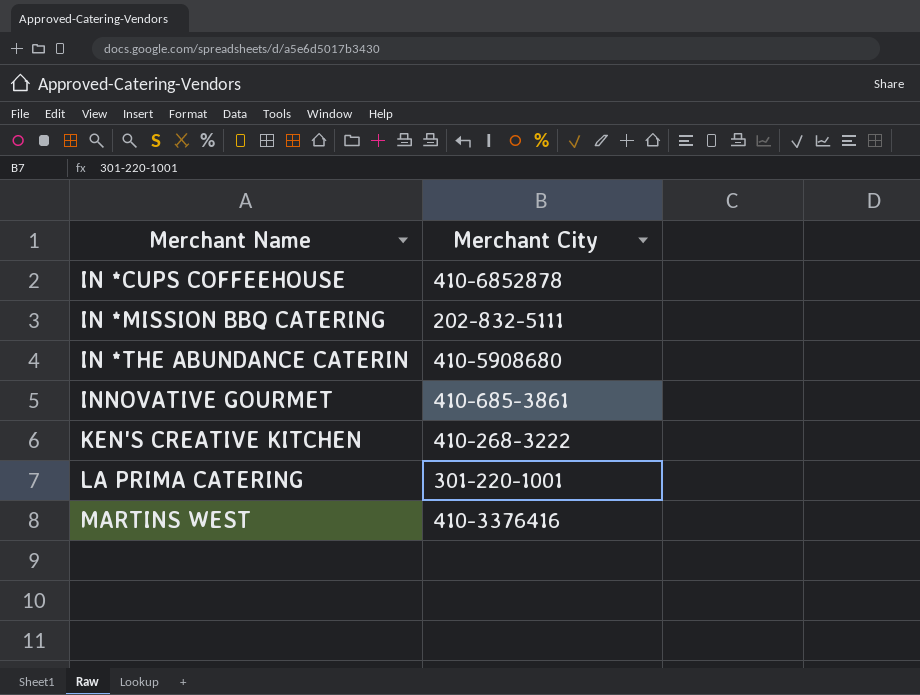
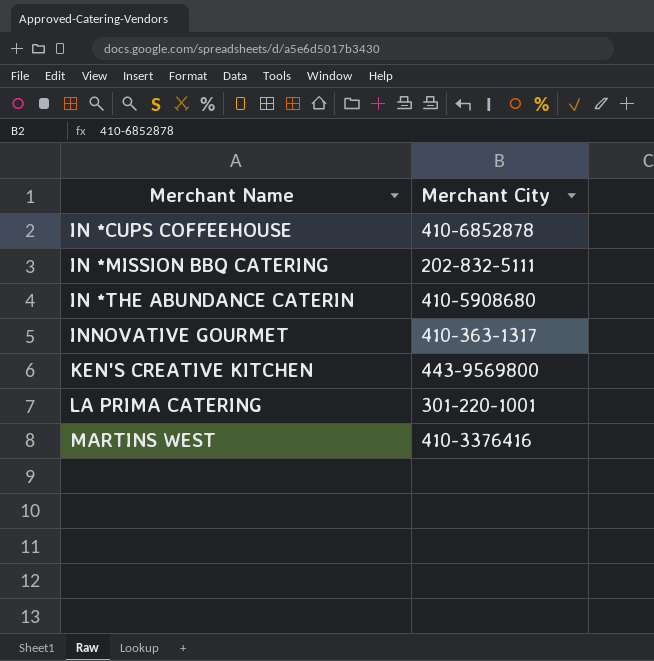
INNOVATIVE GOURMET | Merchant City: 410-685-3861 -> 410-363-1317
KEN'S CREATIVE KITCHEN | Merchant City: 410-268-3222 -> 443-9569800

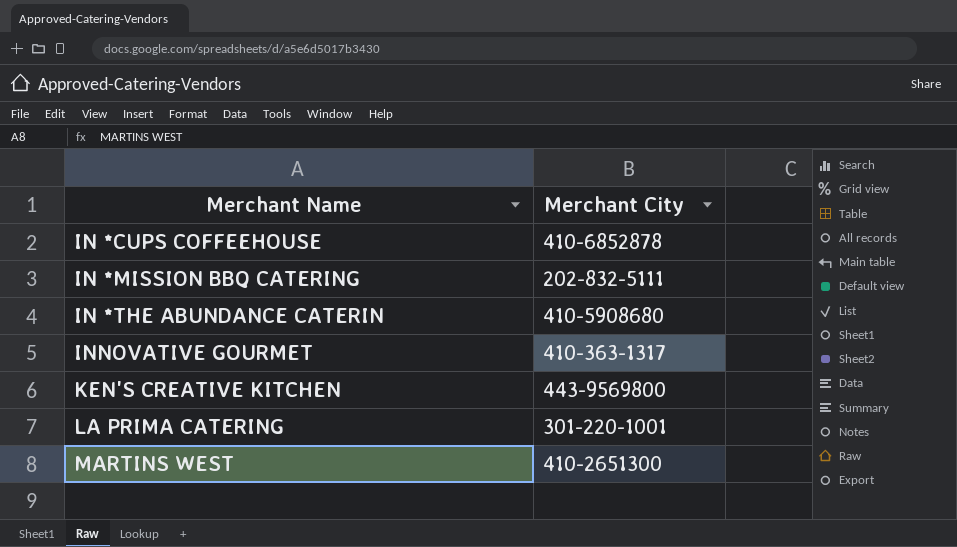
MARTINS WEST | Merchant City: 410-3376416 -> 410-2651300

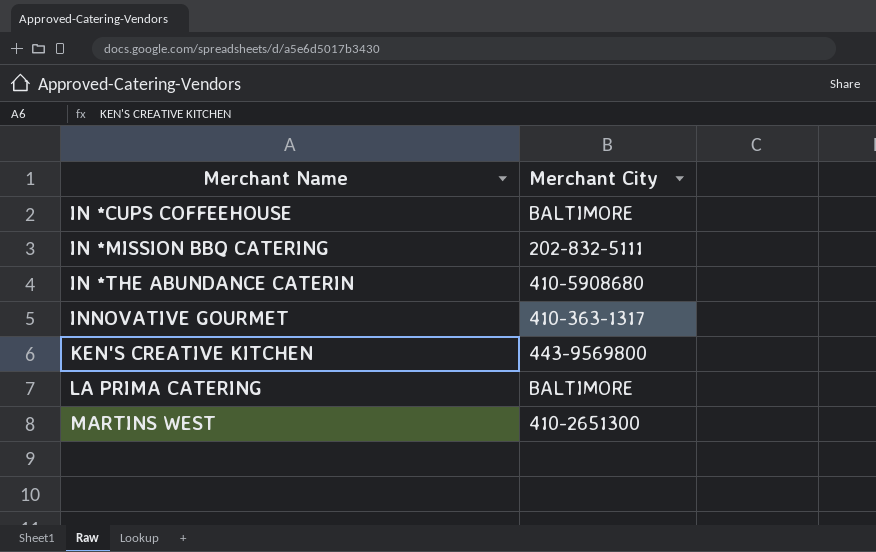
IN *CUPS COFFEEHOUSE | Merchant City: 410-6852878 -> BALTIMORE
LA PRIMA CATERING | Merchant City: 301-220-1001 -> BALTIMORE

